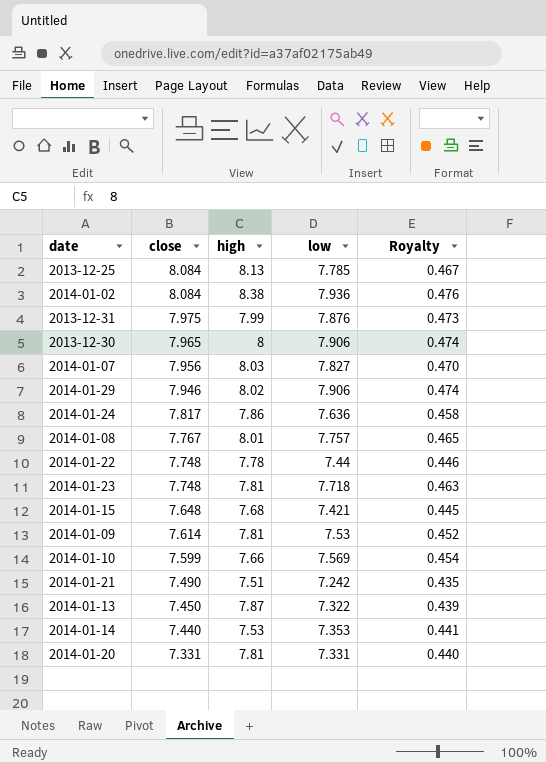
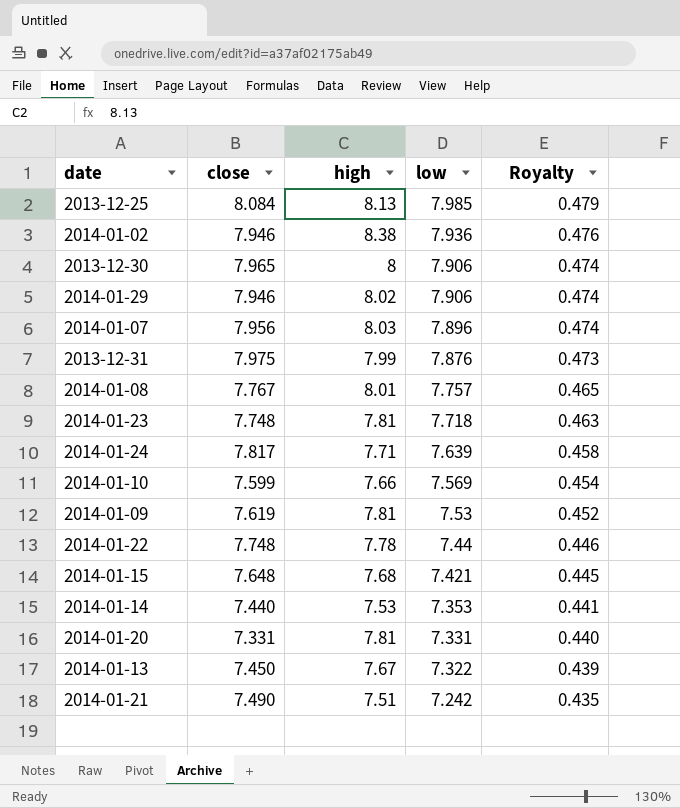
row order: close descending -> low descending
2013-12-25 | low: 7.785 -> 7.985
2013-12-25 | Royalty: 0.467 -> 0.479
2014-01-02 | close: 8.084 -> 7.946
2014-01-07 | low: 7.827 -> 7.896
2014-01-07 | Royalty: 0.470 -> 0.474
2014-01-24 | high: 7.86 -> 7.71
2014-01-24 | low: 7.636 -> 7.639
2014-01-09 | close: 7.614 -> 7.619
2014-01-13 | high: 7.87 -> 7.67

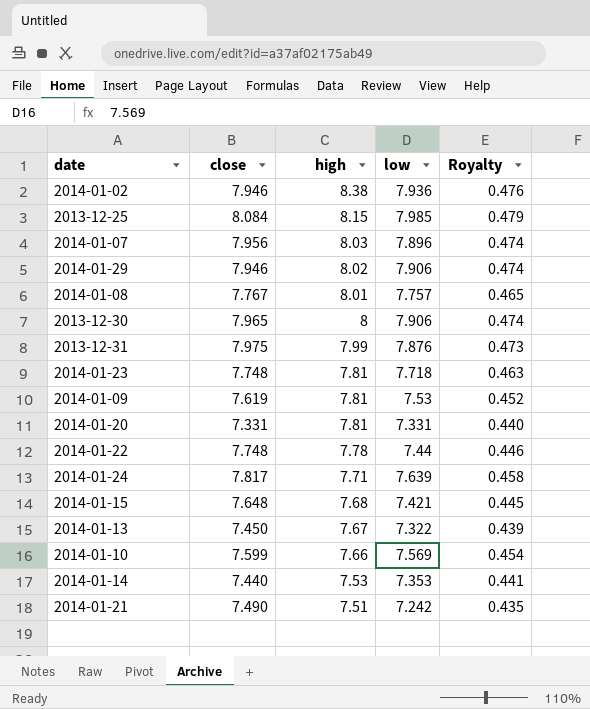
row order: low descending -> high descending
2013-12-25 | high: 8.13 -> 8.15

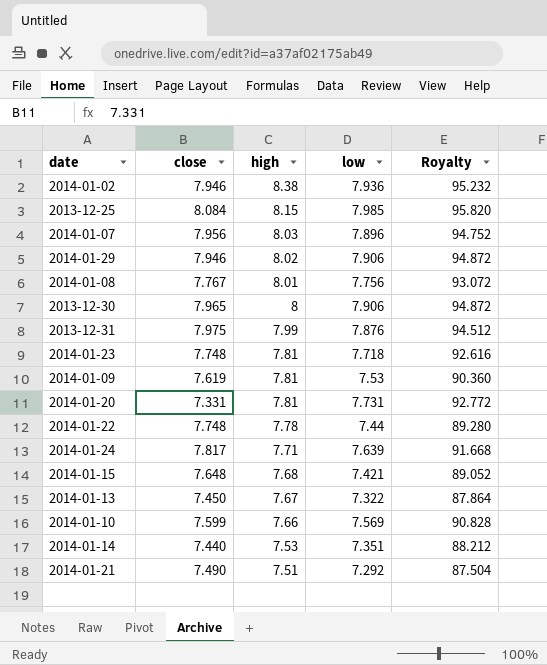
column Royalty | formula: [low] * 0.06 -> [low] * 12
2014-01-08 | low: 7.757 -> 7.756
2014-01-20 | low: 7.331 -> 7.731
2014-01-14 | low: 7.353 -> 7.351
2014-01-21 | low: 7.242 -> 7.292

